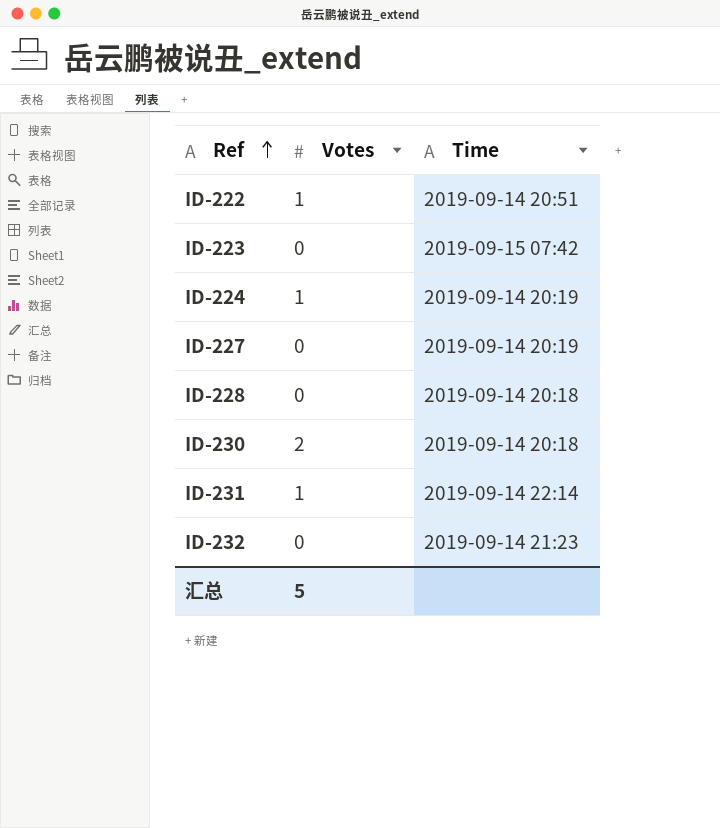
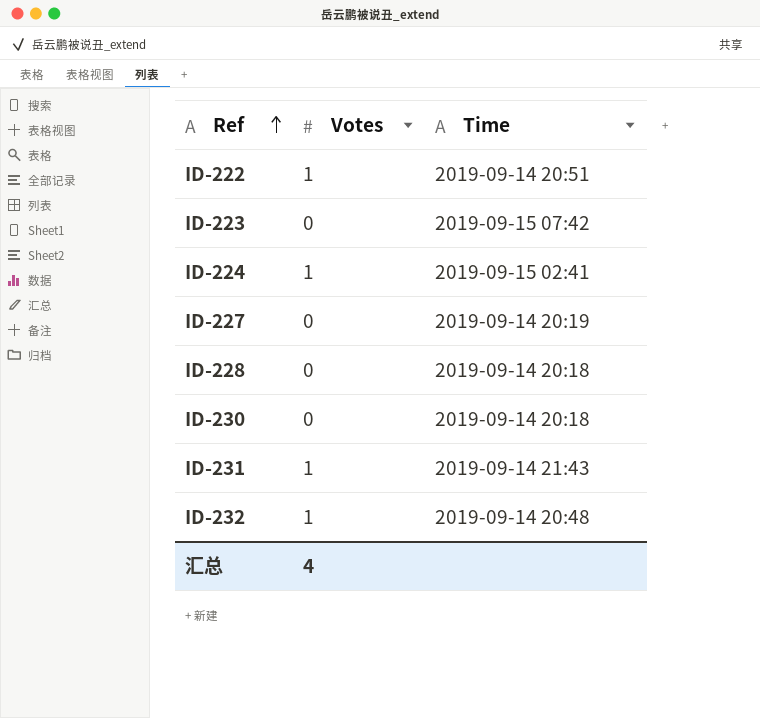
ID-224 | Time: 2019-09-14 20:19 -> 2019-09-15 02:41
ID-230 | Votes: 2 -> 0
ID-231 | Time: 2019-09-14 22:14 -> 2019-09-14 21:43
ID-232 | Votes: 0 -> 1
ID-232 | Time: 2019-09-14 21:23 -> 2019-09-14 20:48
汇总 | Votes: 5 -> 4

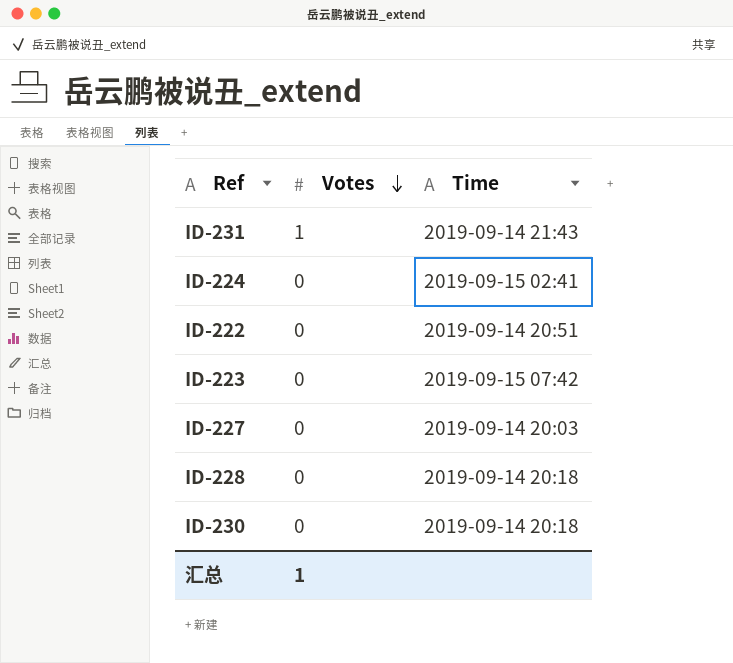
row order: Ref ascending -> Votes descending
row ID-232: 1 | 2019-09-14 20:48 -> none
ID-224 | Votes: 1 -> 0
ID-222 | Votes: 1 -> 0
ID-227 | Time: 2019-09-14 20:19 -> 2019-09-14 20:03
汇总 | Votes: 4 -> 1

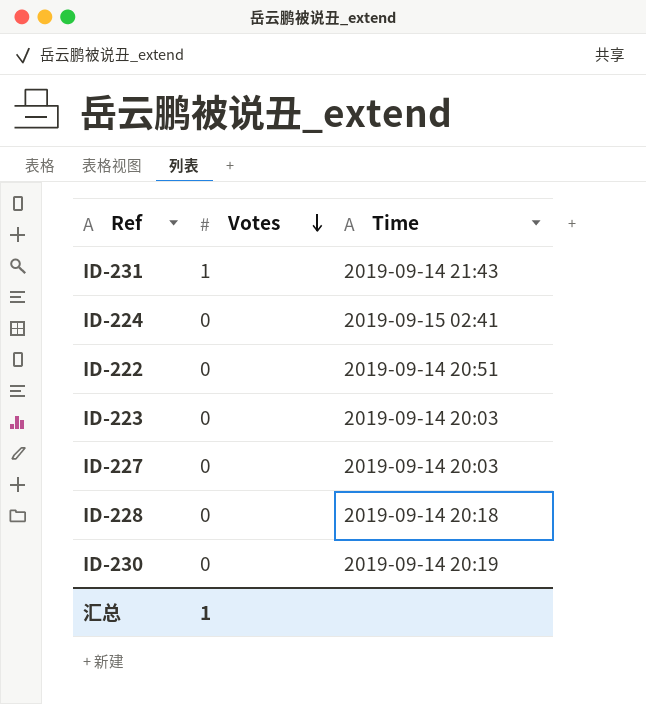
ID-223 | Time: 2019-09-15 07:42 -> 2019-09-14 20:03
ID-230 | Time: 2019-09-14 20:18 -> 2019-09-14 20:19

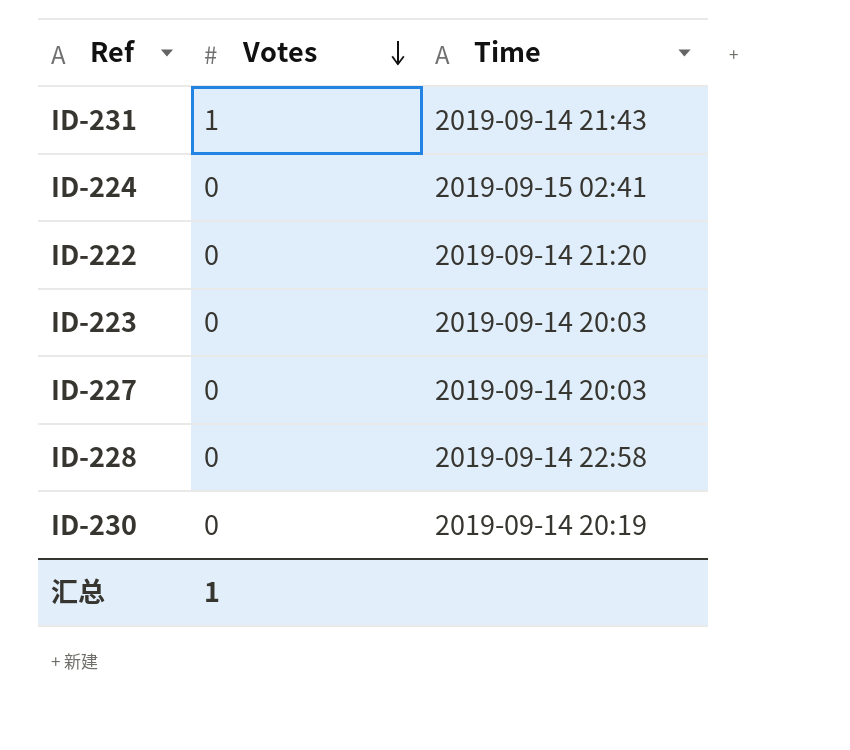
ID-222 | Time: 2019-09-14 20:51 -> 2019-09-14 21:20
ID-228 | Time: 2019-09-14 20:18 -> 2019-09-14 22:58

